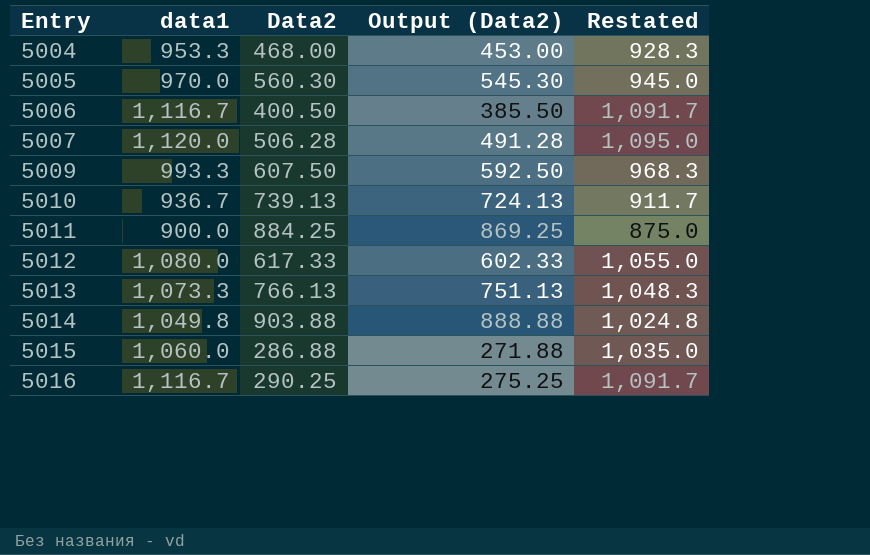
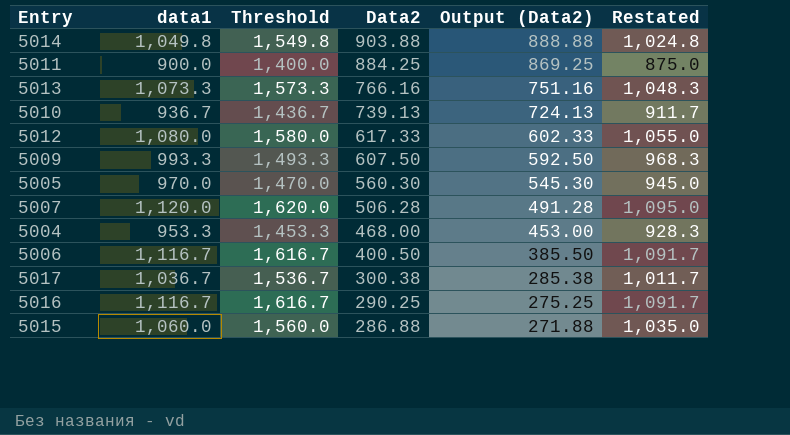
row order: Entry ascending -> Data2 descending
column Threshold | formula: none -> [data1] + 500
5013 | Data2: 766.13 -> 766.16
5013 | Output (Data2): 751.13 -> 751.16
row 5017: none -> 1,036.7 | 1,536.7 | 300.38 | 285.38 | 1,011.7

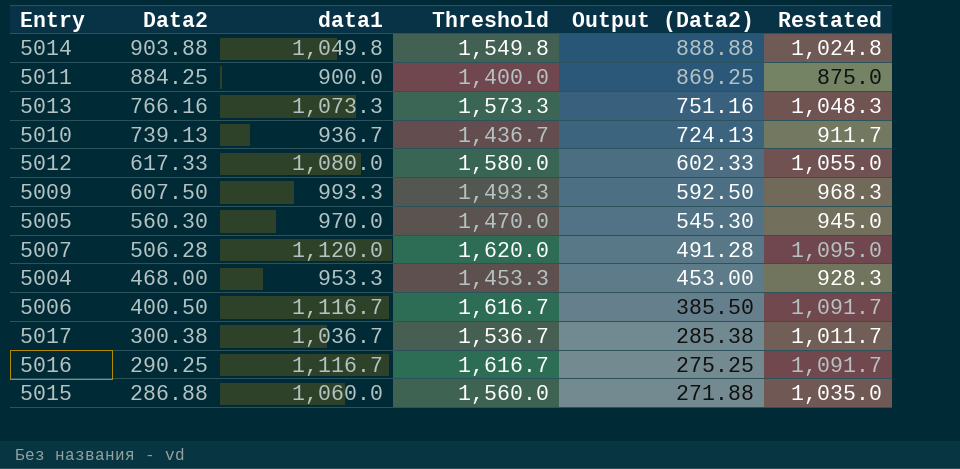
column Data2 | position: 4 -> 2

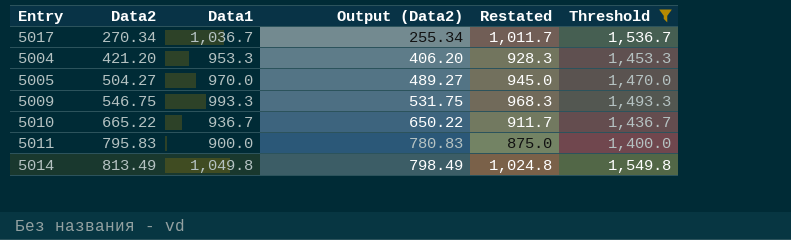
filter: none -> Threshold <= 1,549.8
row order: Data2 descending -> Data2 ascending
column name: data1 -> Data1
column Threshold | position: 4 -> 6
5017 | Data2: 300.38 -> 270.34
5017 | Output (Data2): 285.38 -> 255.34
5004 | Data2: 468.00 -> 421.20
5004 | Output (Data2): 453.00 -> 406.20
5005 | Data2: 560.30 -> 504.27
5005 | Output (Data2): 545.30 -> 489.27
5009 | Data2: 607.50 -> 546.75
5009 | Output (Data2): 592.50 -> 531.75
5010 | Data2: 739.13 -> 665.22
5010 | Output (Data2): 724.13 -> 650.22
5011 | Data2: 884.25 -> 795.83
5011 | Output (Data2): 869.25 -> 780.83
5014 | Data2: 903.88 -> 813.49
5014 | Output (Data2): 888.88 -> 798.49

